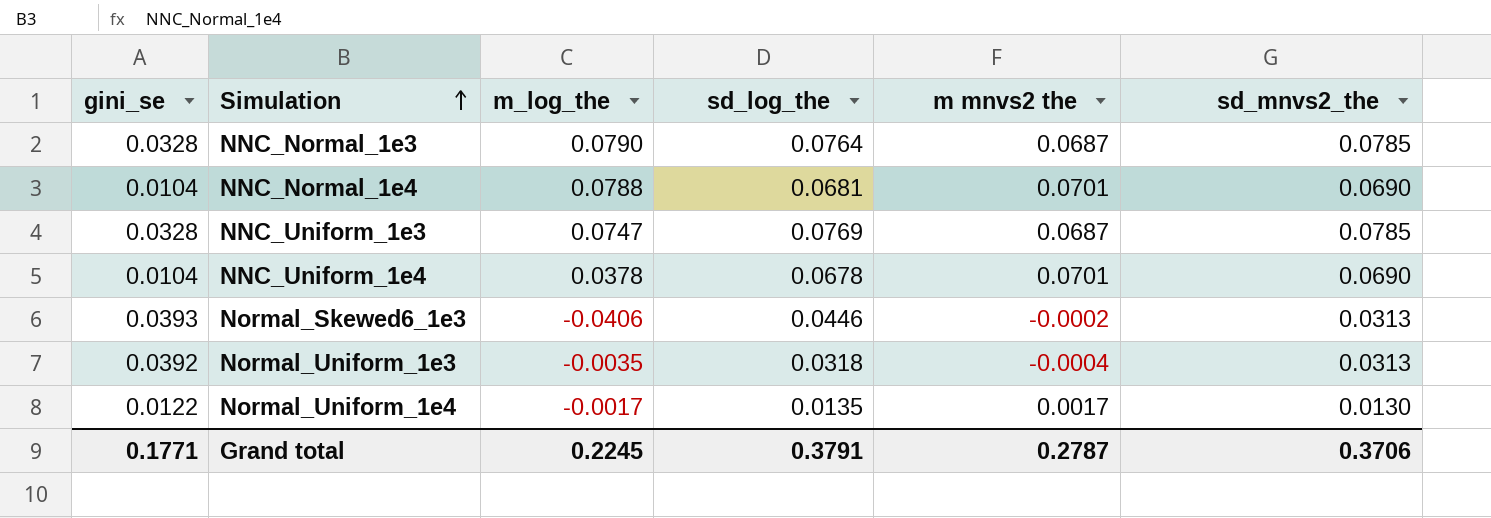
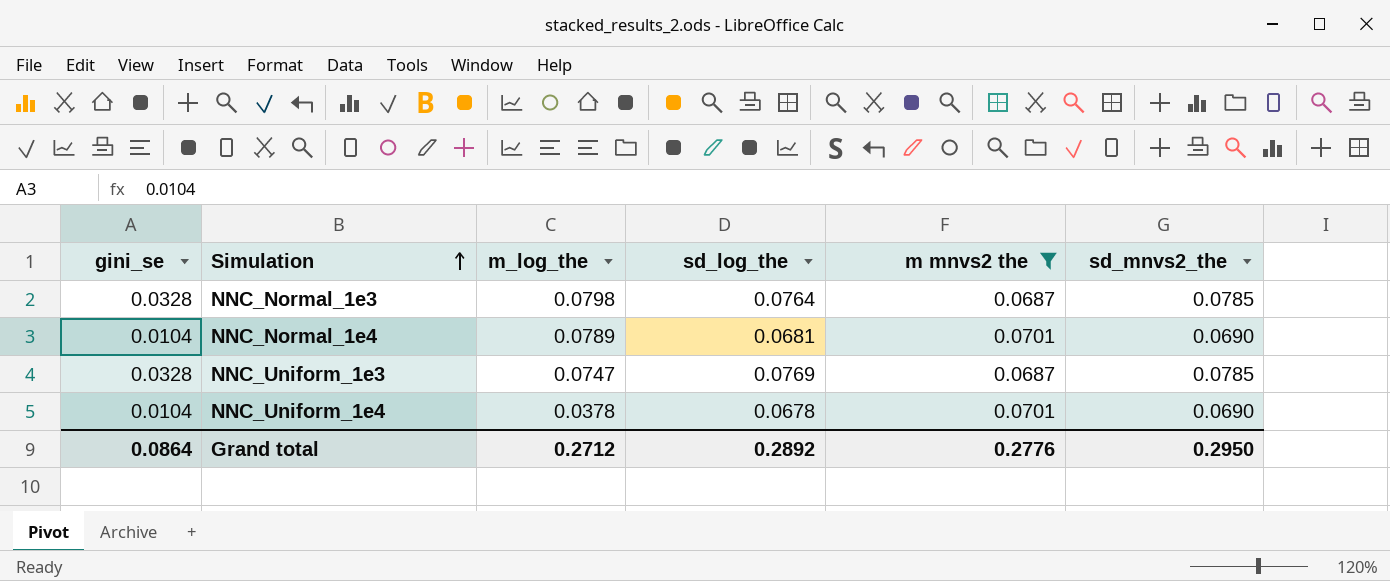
filter: none -> m mnvs2 the >= 0.0687
NNC_Normal_1e3 | m_log_the: 0.0790 -> 0.0798
NNC_Normal_1e4 | m_log_the: 0.0788 -> 0.0789
Grand total | gini_se: 0.1771 -> 0.0864
Grand total | m_log_the: 0.2245 -> 0.2712
Grand total | sd_log_the: 0.3791 -> 0.2892
Grand total | m mnvs2 the: 0.2787 -> 0.2776
Grand total | sd_mnvs2_the: 0.3706 -> 0.2950

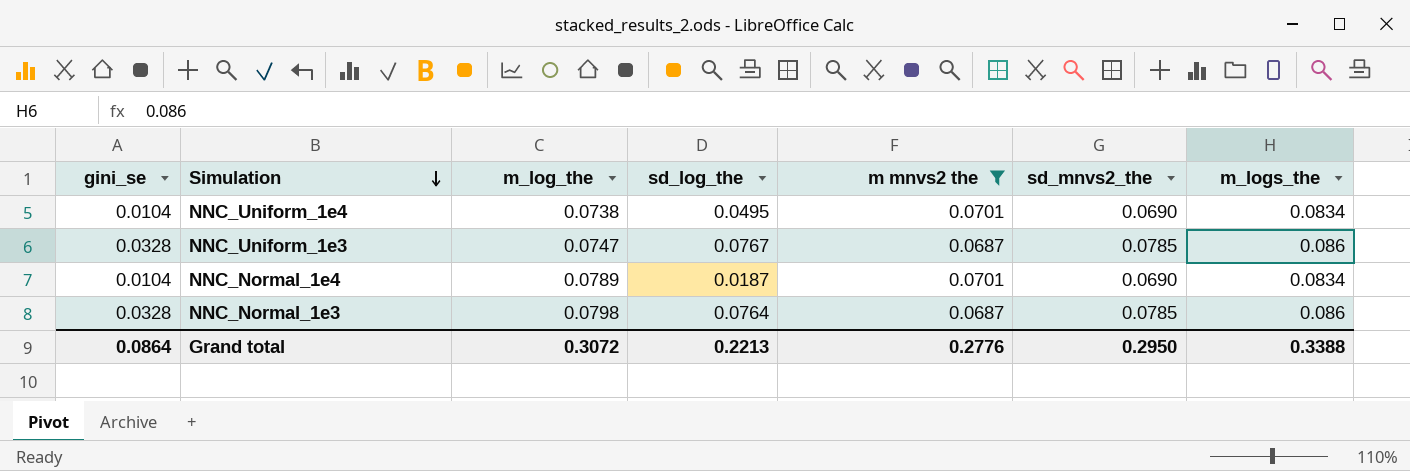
row order: Simulation ascending -> Simulation descending
column m_logs_the | position: none -> 7
NNC_Uniform_1e4 | m_log_the: 0.0378 -> 0.0738
NNC_Uniform_1e4 | sd_log_the: 0.0678 -> 0.0495
NNC_Uniform_1e3 | sd_log_the: 0.0769 -> 0.0767
NNC_Normal_1e4 | sd_log_the: 0.0681 -> 0.0187
Grand total | m_log_the: 0.2712 -> 0.3072
Grand total | sd_log_the: 0.2892 -> 0.2213

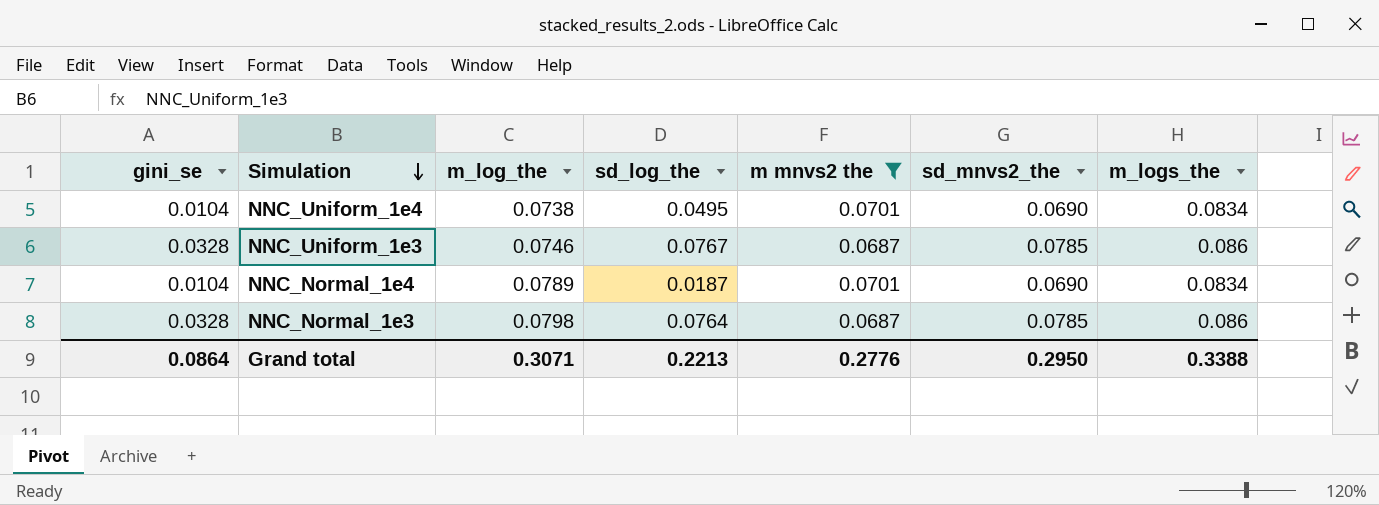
NNC_Uniform_1e3 | m_log_the: 0.0747 -> 0.0746
Grand total | m_log_the: 0.3072 -> 0.3071

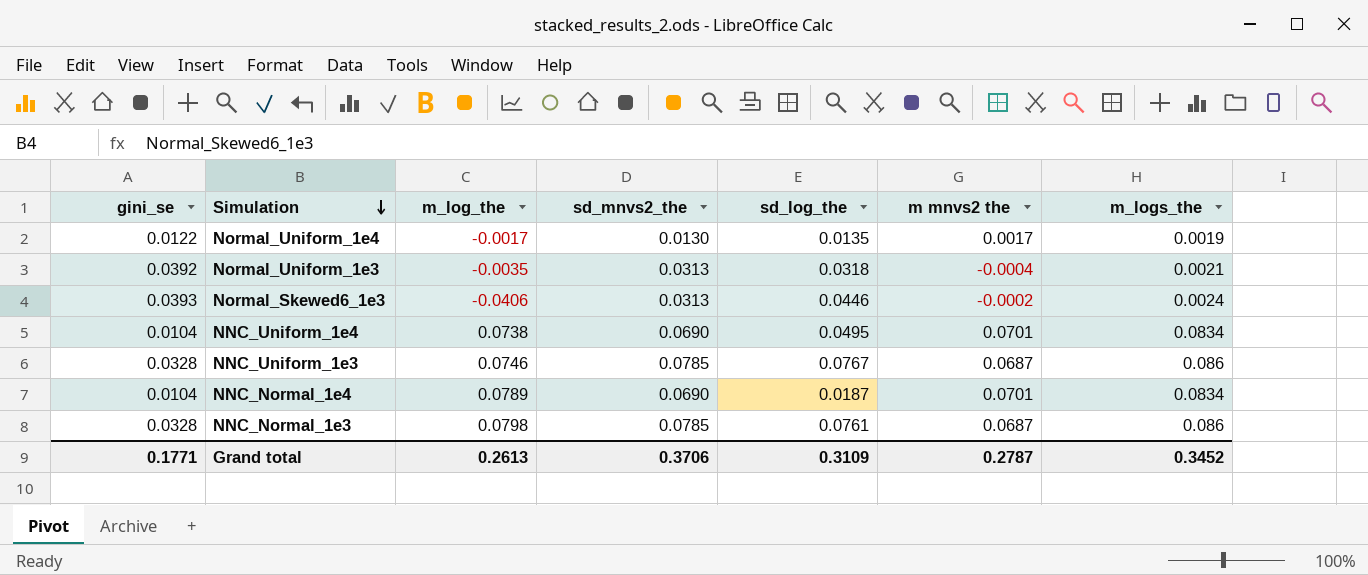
filter: m mnvs2 the >= 0.0687 -> none
column sd_mnvs2_the | position: 6 -> 4
NNC_Normal_1e3 | sd_log_the: 0.0764 -> 0.0761
Grand total | gini_se: 0.0864 -> 0.1771
Grand total | m_log_the: 0.3071 -> 0.2613
Grand total | sd_mnvs2_the: 0.2950 -> 0.3706
Grand total | sd_log_the: 0.2213 -> 0.3109
Grand total | m mnvs2 the: 0.2776 -> 0.2787
Grand total | m_logs_the: 0.3388 -> 0.3452

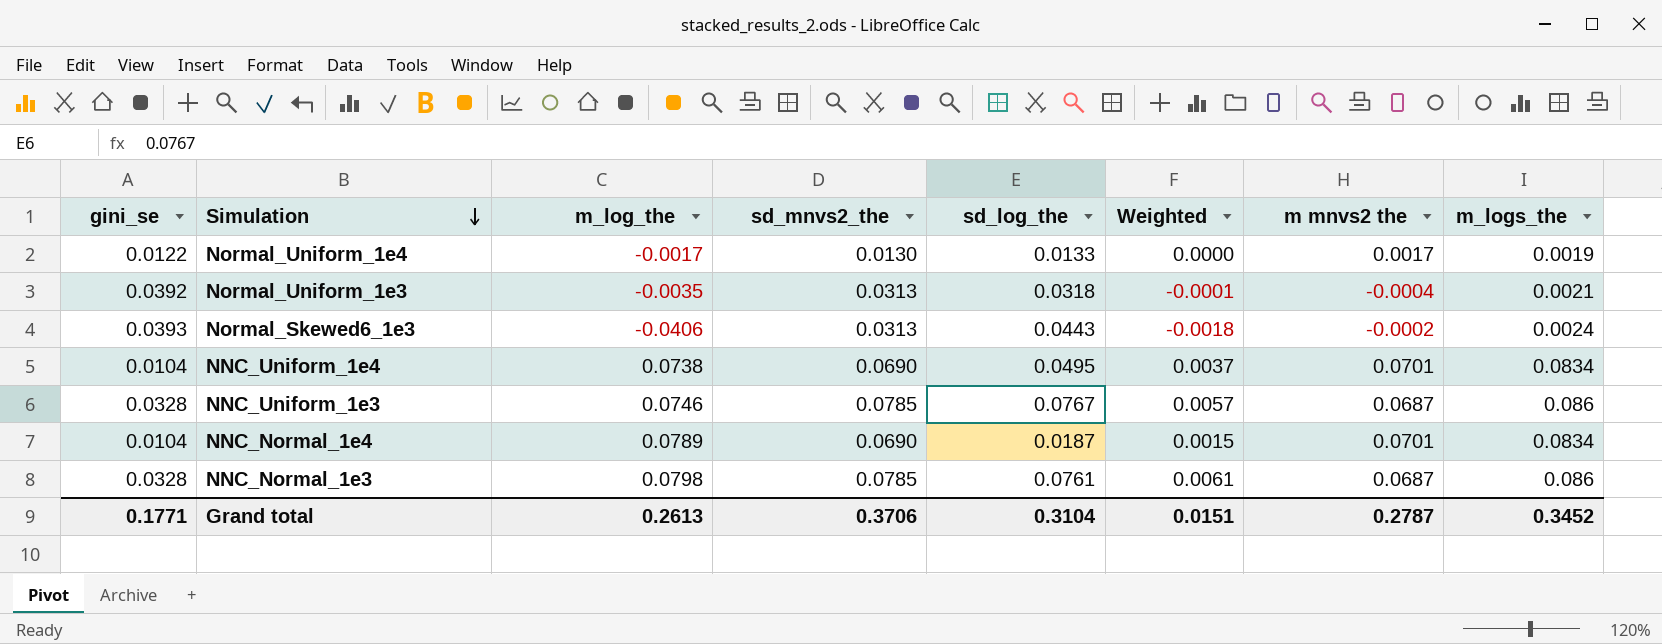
column Weighted | formula: none -> [m_log_the] * [sd_log_the]
Normal_Uniform_1e4 | sd_log_the: 0.0135 -> 0.0133
Normal_Skewed6_1e3 | sd_log_the: 0.0446 -> 0.0443
Grand total | sd_log_the: 0.3109 -> 0.3104

